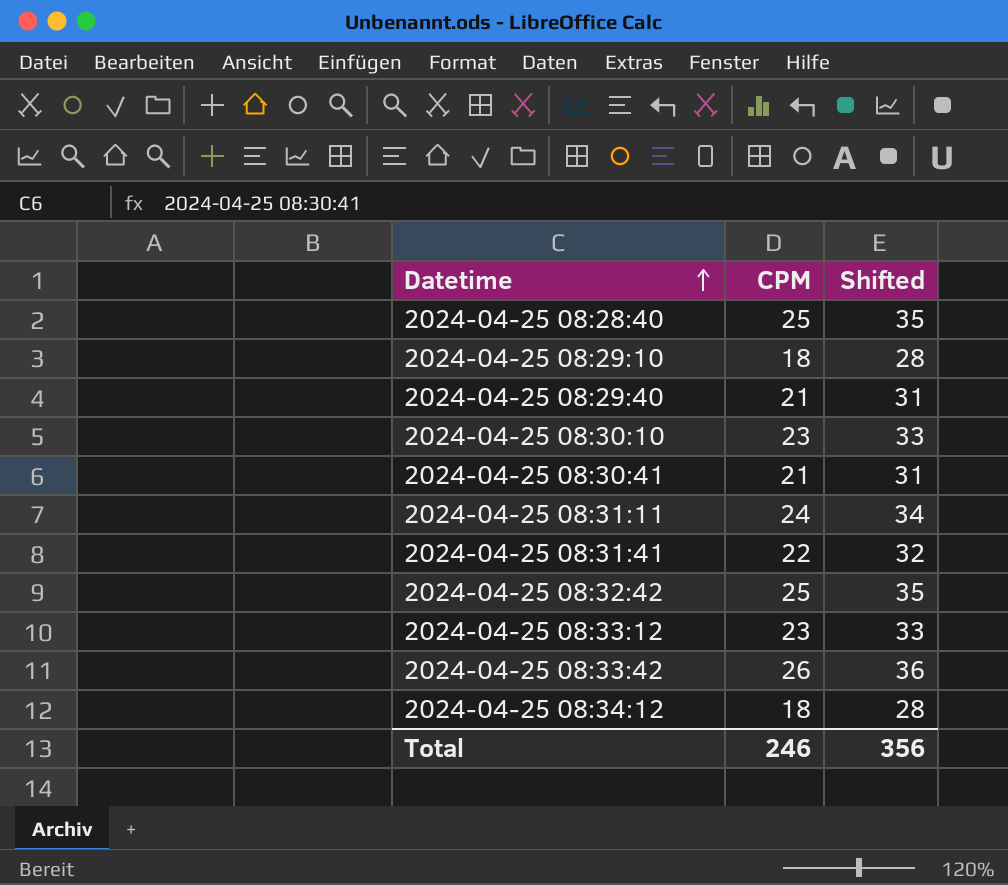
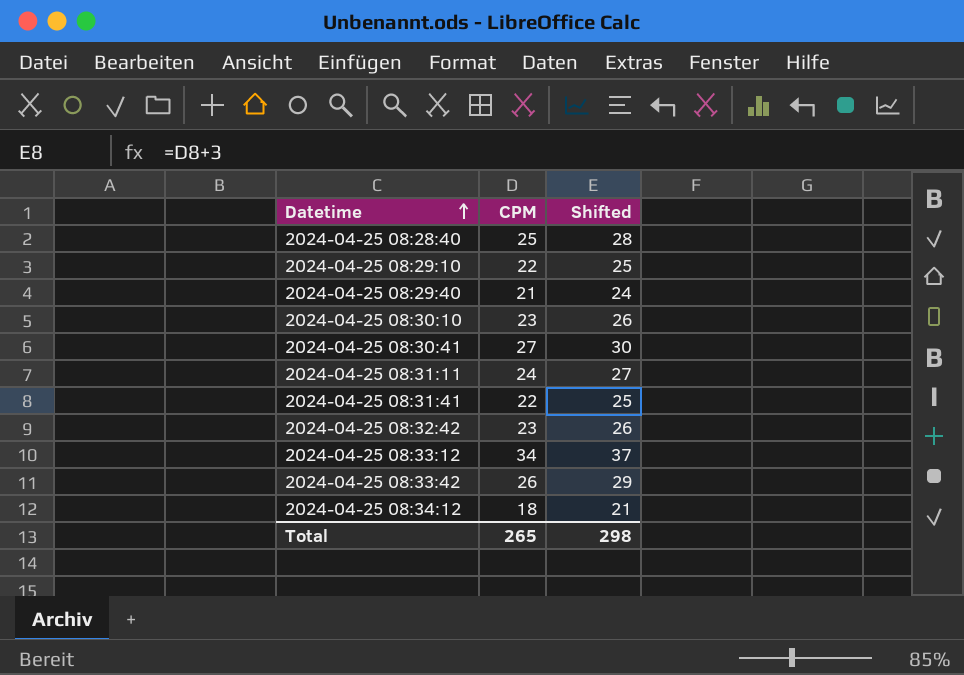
column Shifted | formula: [CPM] + 10 -> [CPM] + 3
2024-04-25 08:29:10 | CPM: 18 -> 22
2024-04-25 08:30:41 | CPM: 21 -> 27
2024-04-25 08:32:42 | CPM: 25 -> 23
2024-04-25 08:33:12 | CPM: 23 -> 34
Total | CPM: 246 -> 265
Total | Shifted: 356 -> 298

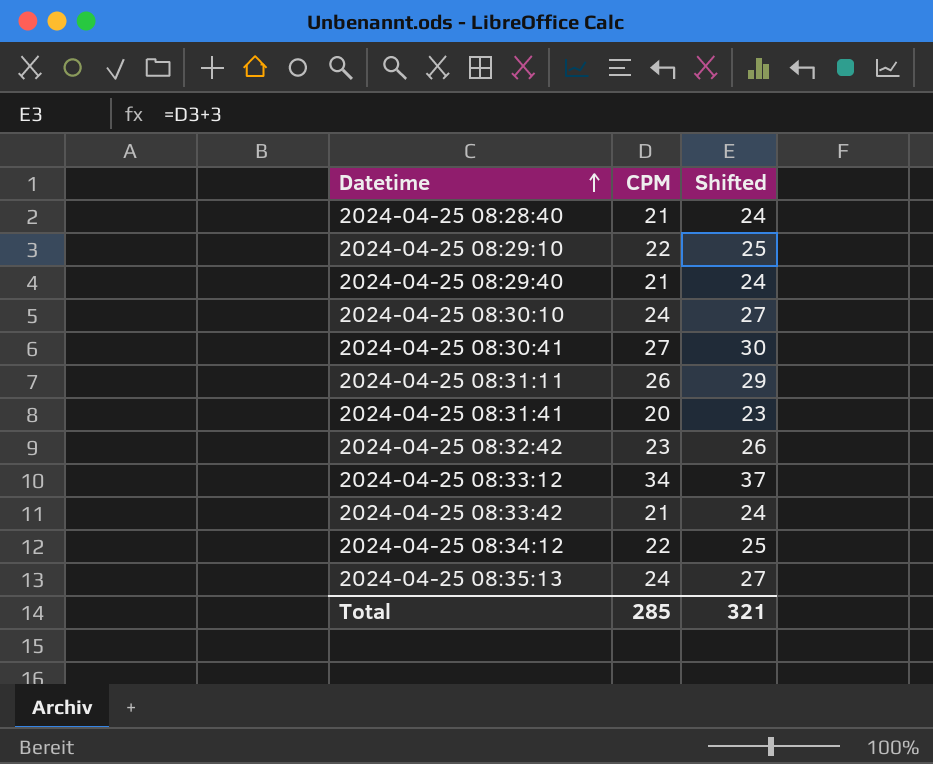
2024-04-25 08:28:40 | CPM: 25 -> 21
2024-04-25 08:28:40 | Shifted: 28 -> 24
2024-04-25 08:30:10 | CPM: 23 -> 24
2024-04-25 08:30:10 | Shifted: 26 -> 27
2024-04-25 08:31:11 | CPM: 24 -> 26
2024-04-25 08:31:11 | Shifted: 27 -> 29
2024-04-25 08:31:41 | CPM: 22 -> 20
2024-04-25 08:31:41 | Shifted: 25 -> 23
2024-04-25 08:33:42 | CPM: 26 -> 21
2024-04-25 08:33:42 | Shifted: 29 -> 24
2024-04-25 08:34:12 | CPM: 18 -> 22
2024-04-25 08:34:12 | Shifted: 21 -> 25
row 2024-04-25 08:35:13: none -> 24 | 27
Total | CPM: 265 -> 285
Total | Shifted: 298 -> 321

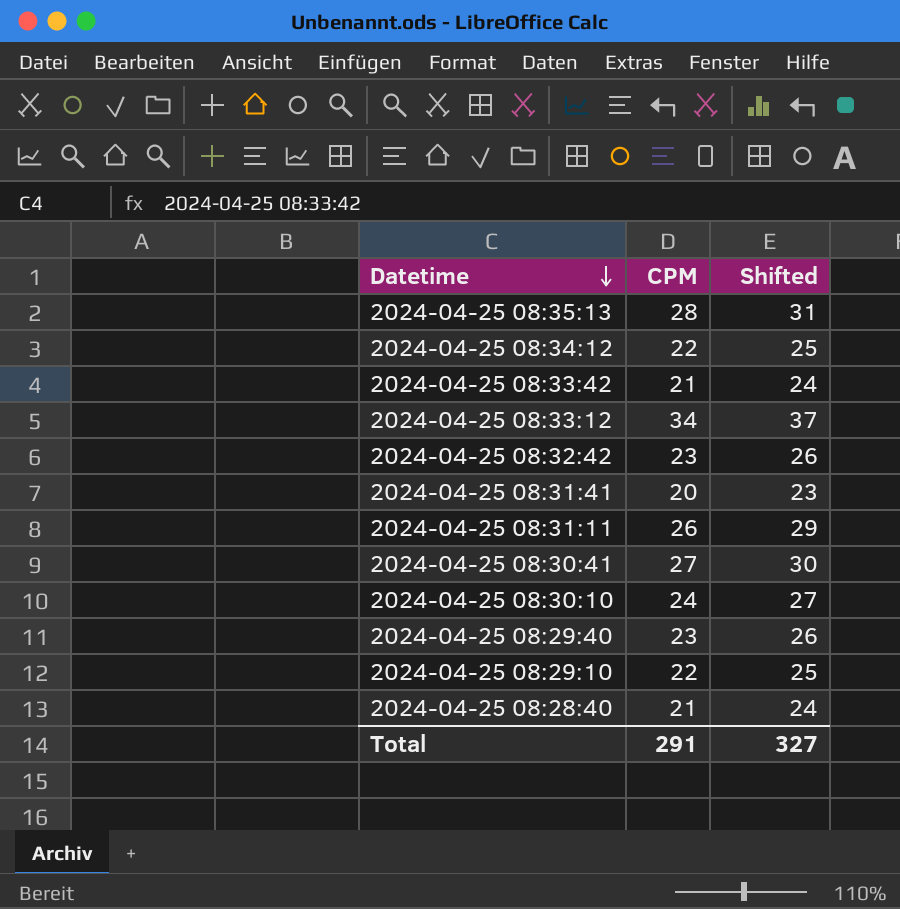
row order: Datetime ascending -> Datetime descending
2024-04-25 08:35:13 | CPM: 24 -> 28
2024-04-25 08:35:13 | Shifted: 27 -> 31
2024-04-25 08:29:40 | CPM: 21 -> 23
2024-04-25 08:29:40 | Shifted: 24 -> 26
Total | CPM: 285 -> 291
Total | Shifted: 321 -> 327

